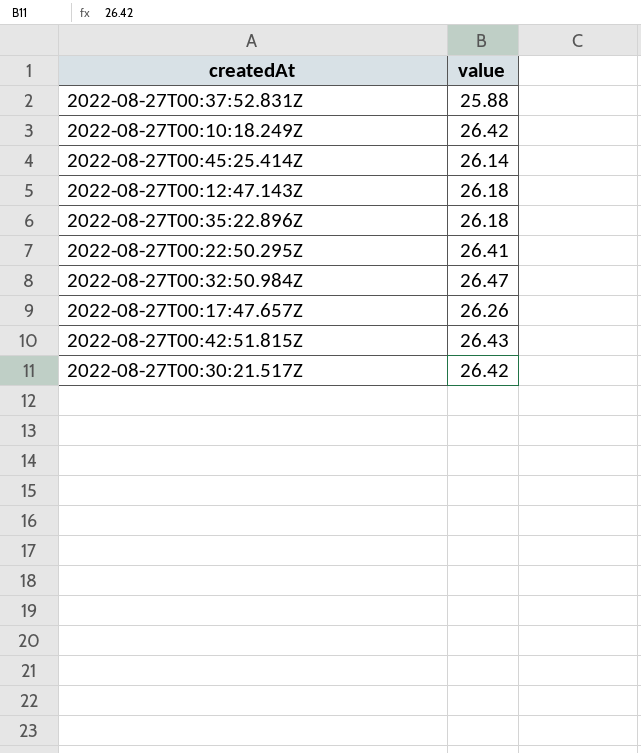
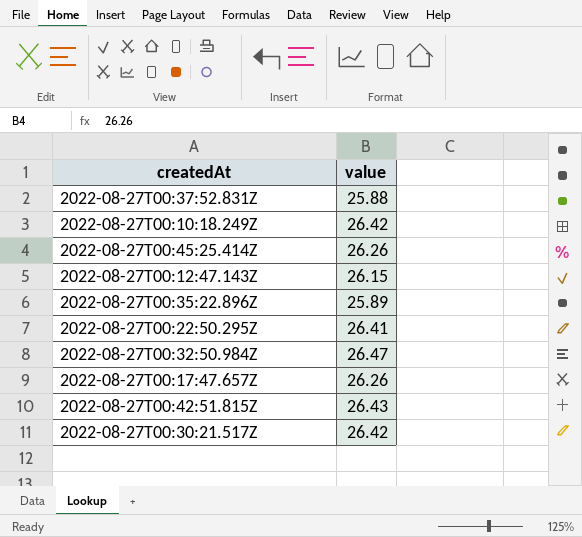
2022-08-27T00:45:25.414Z | value: 26.14 -> 26.26
2022-08-27T00:12:47.143Z | value: 26.18 -> 26.15
2022-08-27T00:35:22.896Z | value: 26.18 -> 25.89

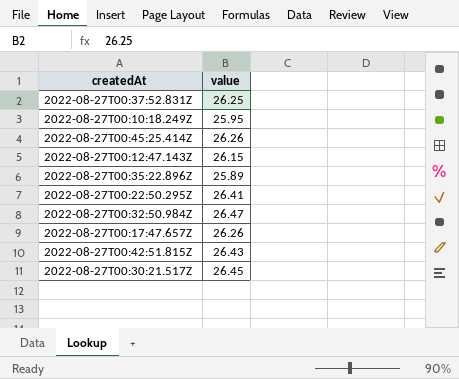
2022-08-27T00:37:52.831Z | value: 25.88 -> 26.25
2022-08-27T00:10:18.249Z | value: 26.42 -> 25.95
2022-08-27T00:30:21.517Z | value: 26.42 -> 26.45

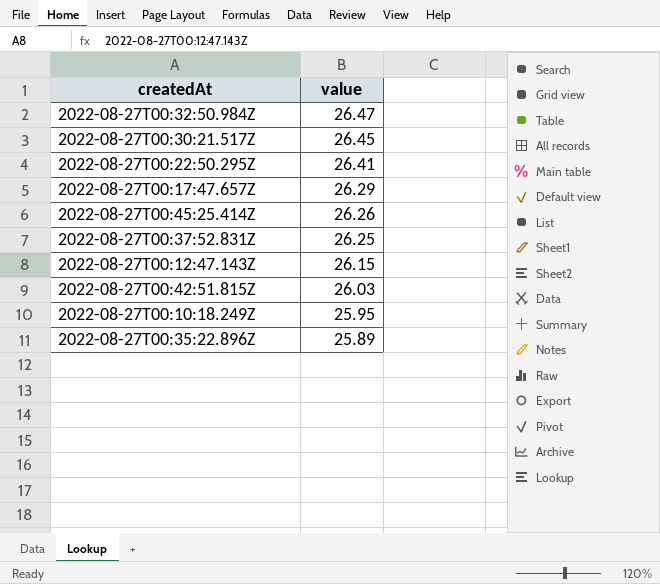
row order: none -> value descending
2022-08-27T00:17:47.657Z | value: 26.26 -> 26.29
2022-08-27T00:42:51.815Z | value: 26.43 -> 26.03

